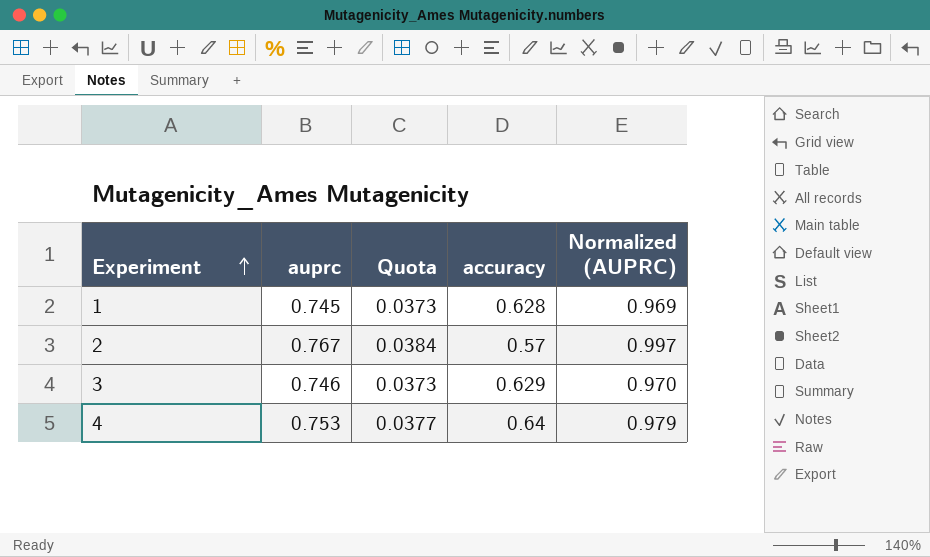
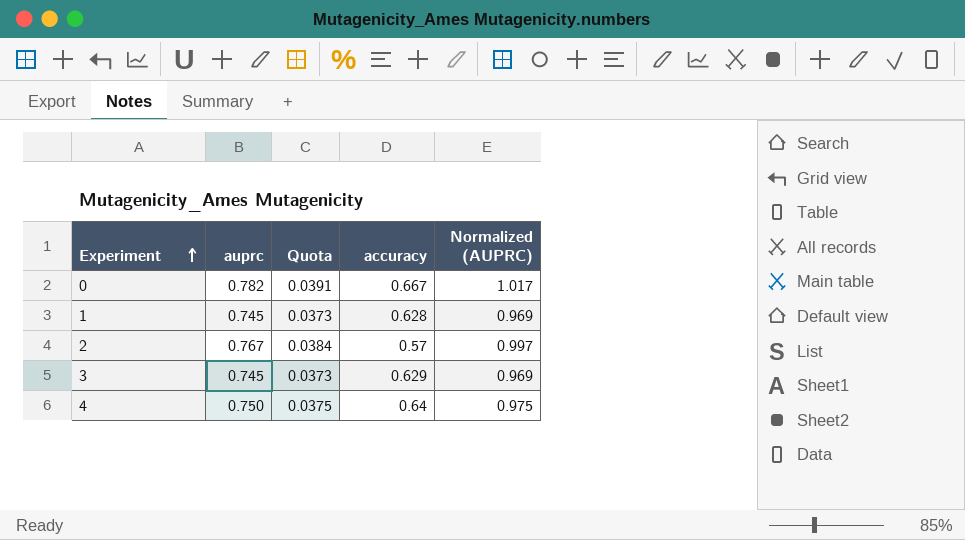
row 0: none -> 0.782 | 0.0391 | 0.667 | 1.017
3 | auprc: 0.746 -> 0.745
3 | Normalized (AUPRC): 0.970 -> 0.969
4 | auprc: 0.753 -> 0.750
4 | Quota: 0.0377 -> 0.0375
4 | Normalized (AUPRC): 0.979 -> 0.975

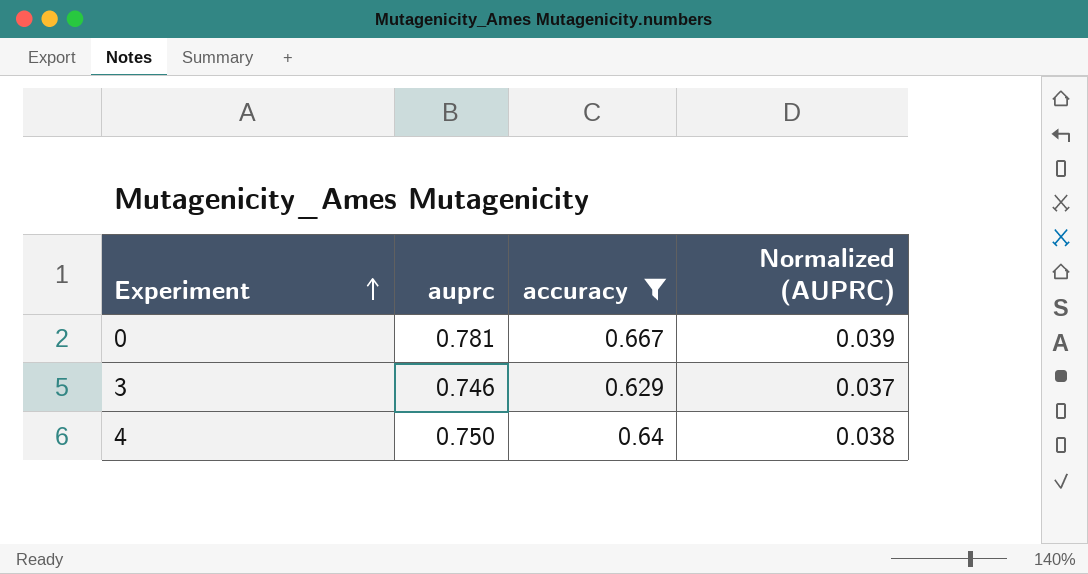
filter: none -> accuracy >= 0.629
column Quota | formula: [auprc] * 0.05 -> none
column Normalized (AUPRC) | formula: [auprc] * 1.3 -> [auprc] * 0.05
0 | auprc: 0.782 -> 0.781
3 | auprc: 0.745 -> 0.746

